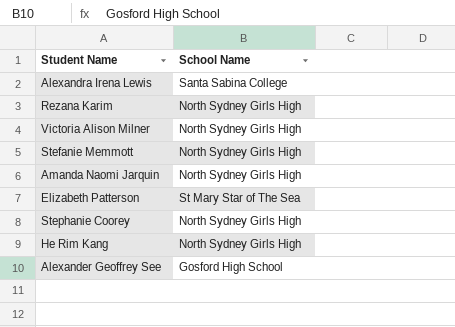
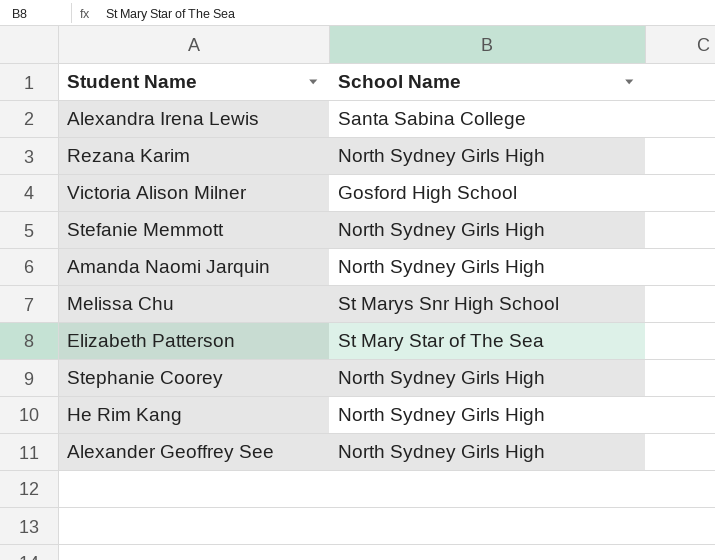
Victoria Alison Milner | School Name: North Sydney Girls High -> Gosford High School
row Melissa Chu: none -> St Marys Snr High School
Alexander Geoffrey See | School Name: Gosford High School -> North Sydney Girls High

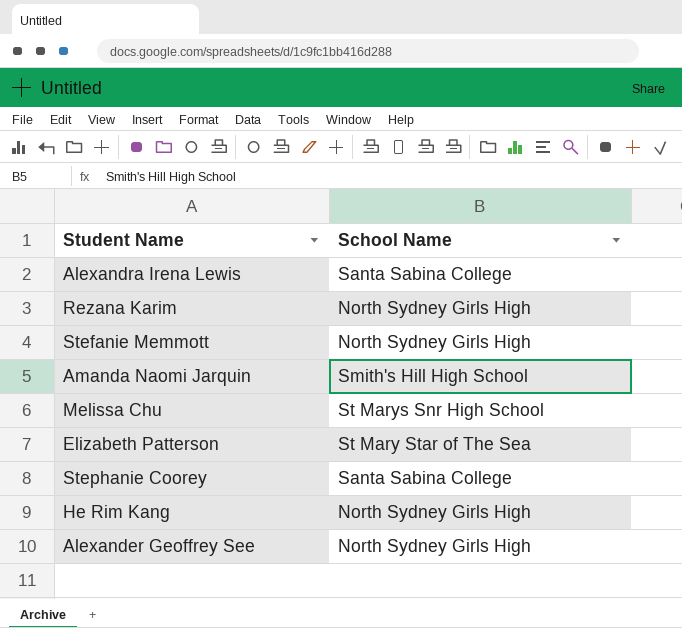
row Victoria Alison Milner: Gosford High School -> none
Amanda Naomi Jarquin | School Name: North Sydney Girls High -> Smith's Hill High School
Stephanie Coorey | School Name: North Sydney Girls High -> Santa Sabina College

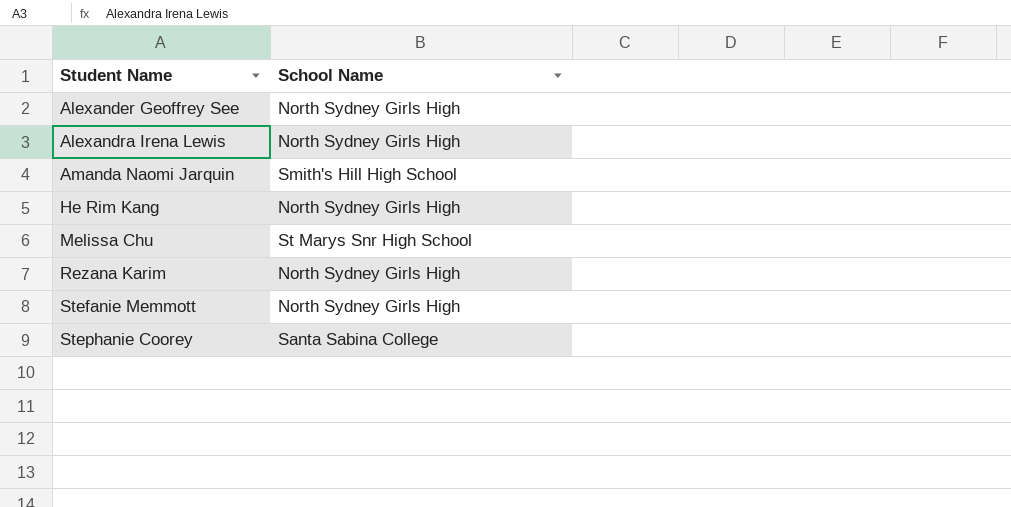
row order: none -> Student Name ascending
row Elizabeth Patterson: St Mary Star of The Sea -> none
Alexandra Irena Lewis | School Name: Santa Sabina College -> North Sydney Girls High

